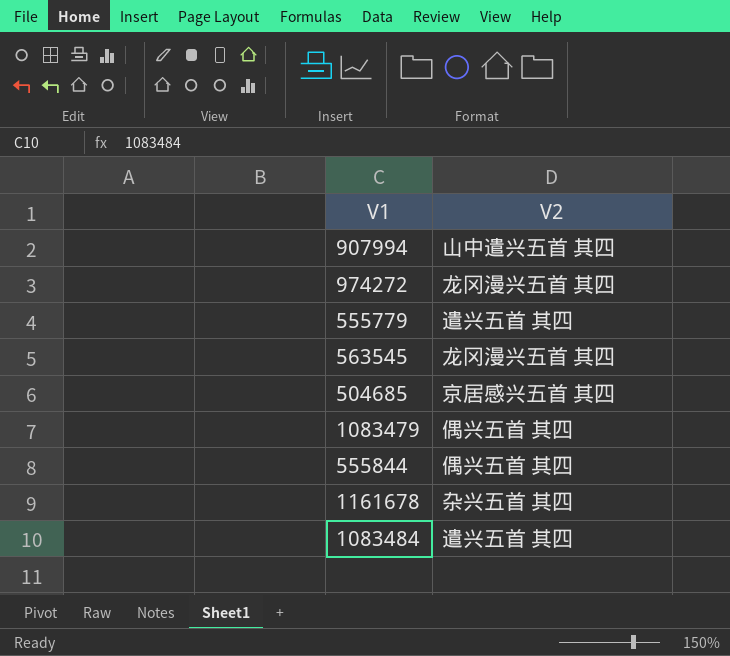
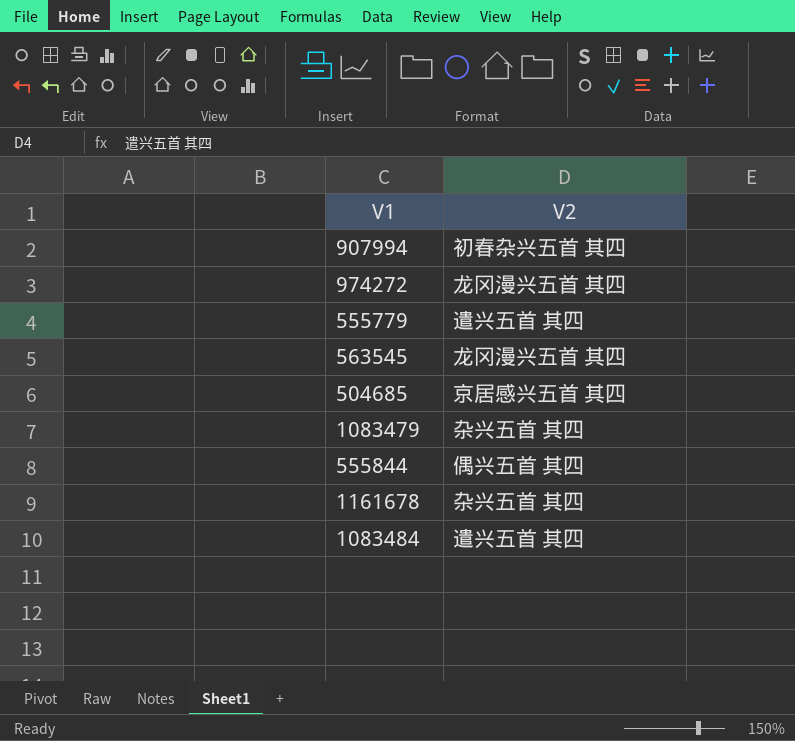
907994 | V2: 山中遣兴五首 其四 -> 初春杂兴五首 其四
1083479 | V2: 偶兴五首 其四 -> 杂兴五首 其四

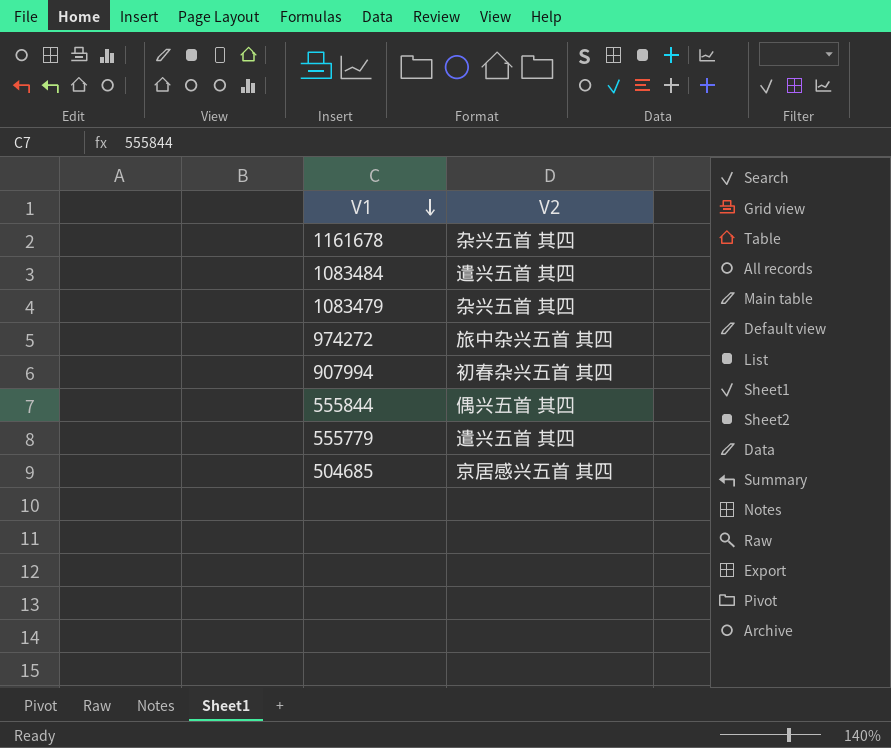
row order: none -> V1 descending
row 563545: 龙冈漫兴五首 其四 -> none
974272 | V2: 龙冈漫兴五首 其四 -> 旅中杂兴五首 其四

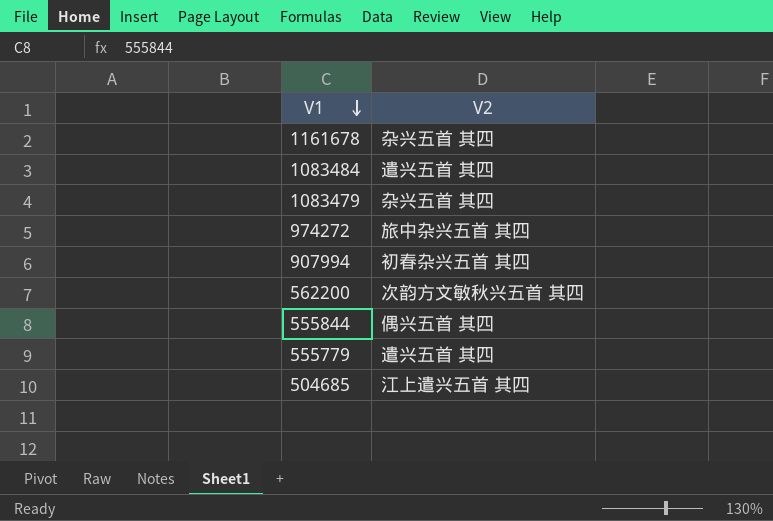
row 562200: none -> 次韵方文敏秋兴五首 其四
504685 | V2: 京居感兴五首 其四 -> 江上遣兴五首 其四

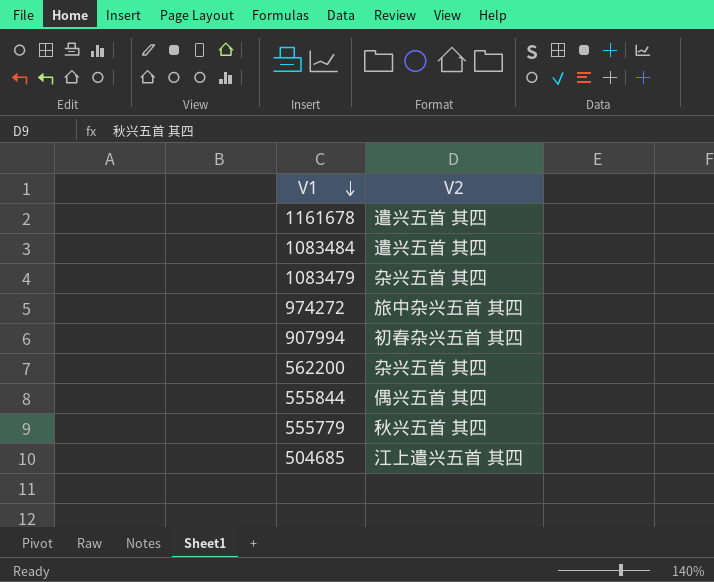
1161678 | V2: 杂兴五首 其四 -> 遣兴五首 其四
562200 | V2: 次韵方文敏秋兴五首 其四 -> 杂兴五首 其四
555779 | V2: 遣兴五首 其四 -> 秋兴五首 其四

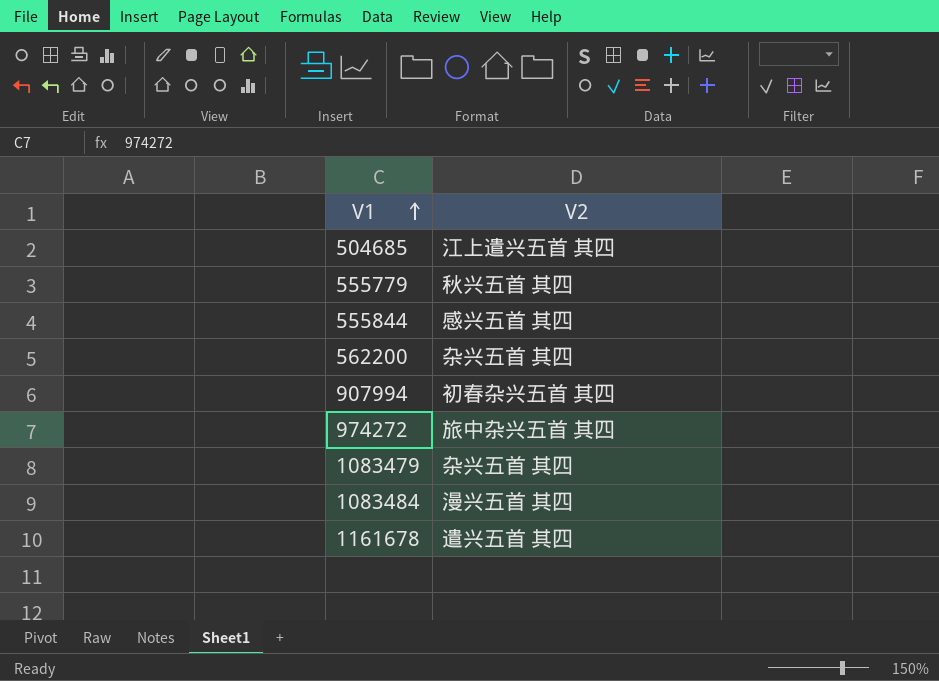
row order: V1 descending -> V1 ascending
555844 | V2: 偶兴五首 其四 -> 感兴五首 其四
1083484 | V2: 遣兴五首 其四 -> 漫兴五首 其四

